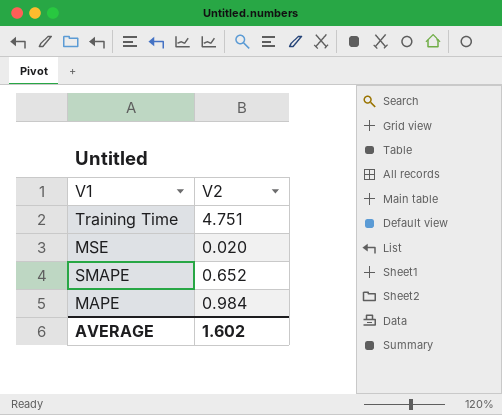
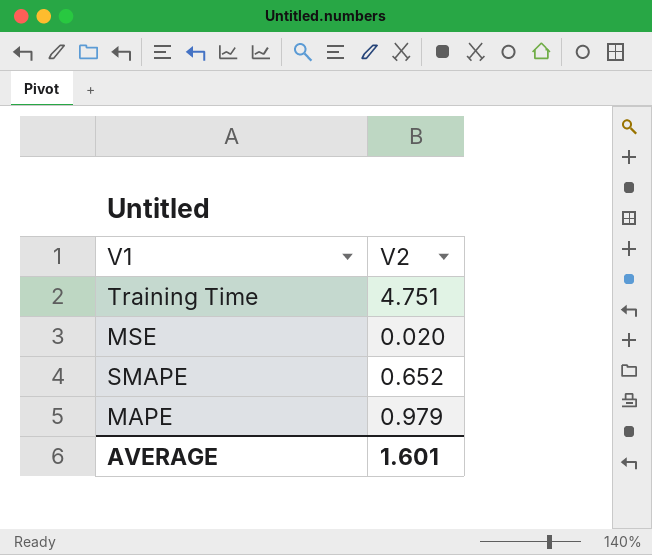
MAPE | V2: 0.984 -> 0.979
AVERAGE | V2: 1.602 -> 1.601

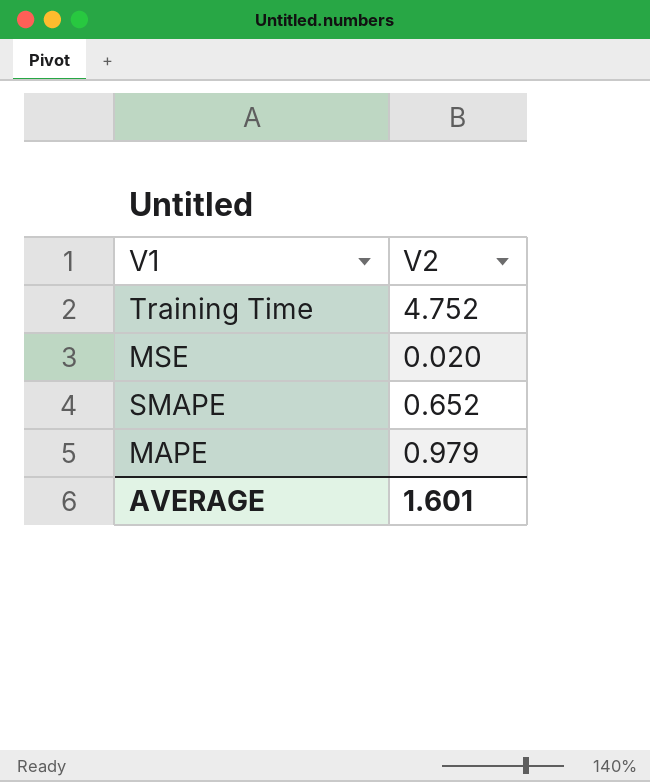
Training Time | V2: 4.751 -> 4.752

